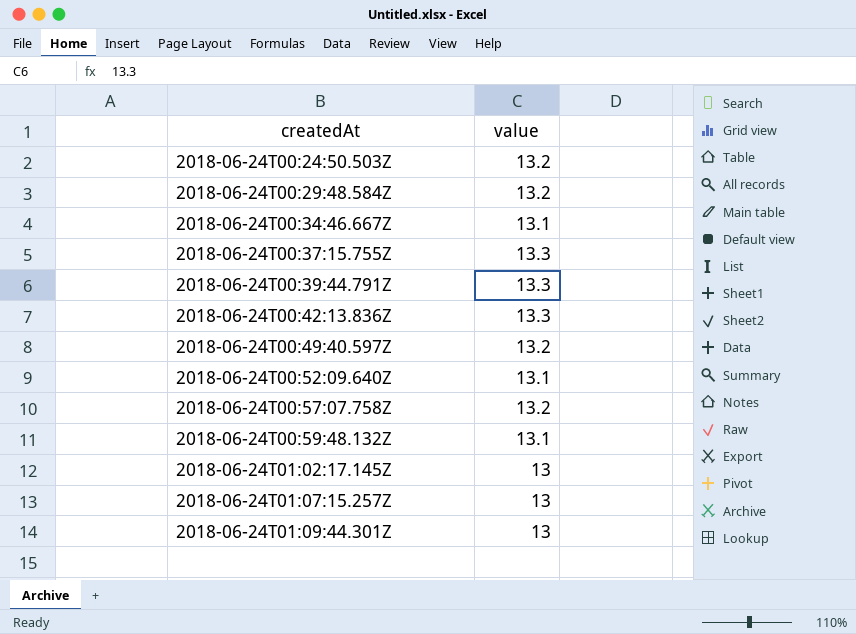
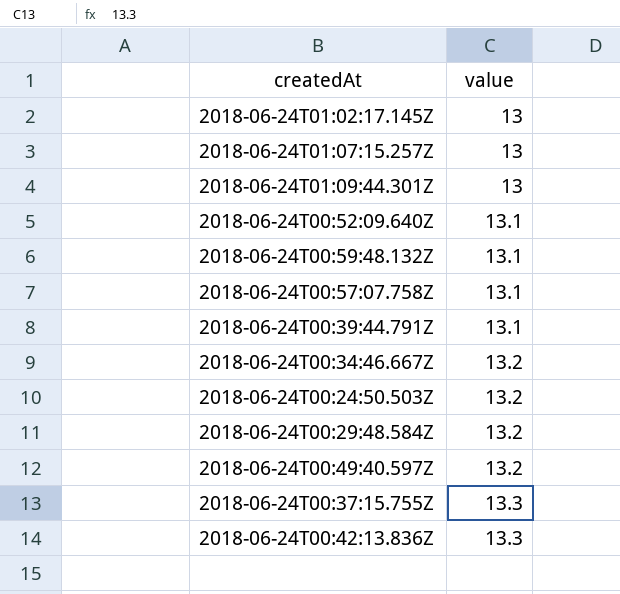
row order: createdAt ascending -> value ascending
2018-06-24T00:57:07.758Z | value: 13.2 -> 13.1
2018-06-24T00:39:44.791Z | value: 13.3 -> 13.1
2018-06-24T00:34:46.667Z | value: 13.1 -> 13.2

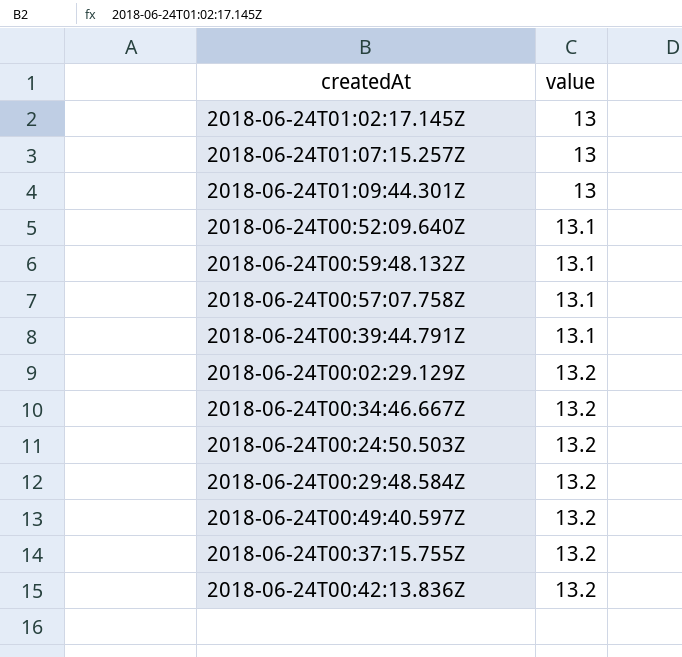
row 2018-06-24T00:02:29.129Z: none -> 13.2
2018-06-24T00:37:15.755Z | value: 13.3 -> 13.2
2018-06-24T00:42:13.836Z | value: 13.3 -> 13.2

